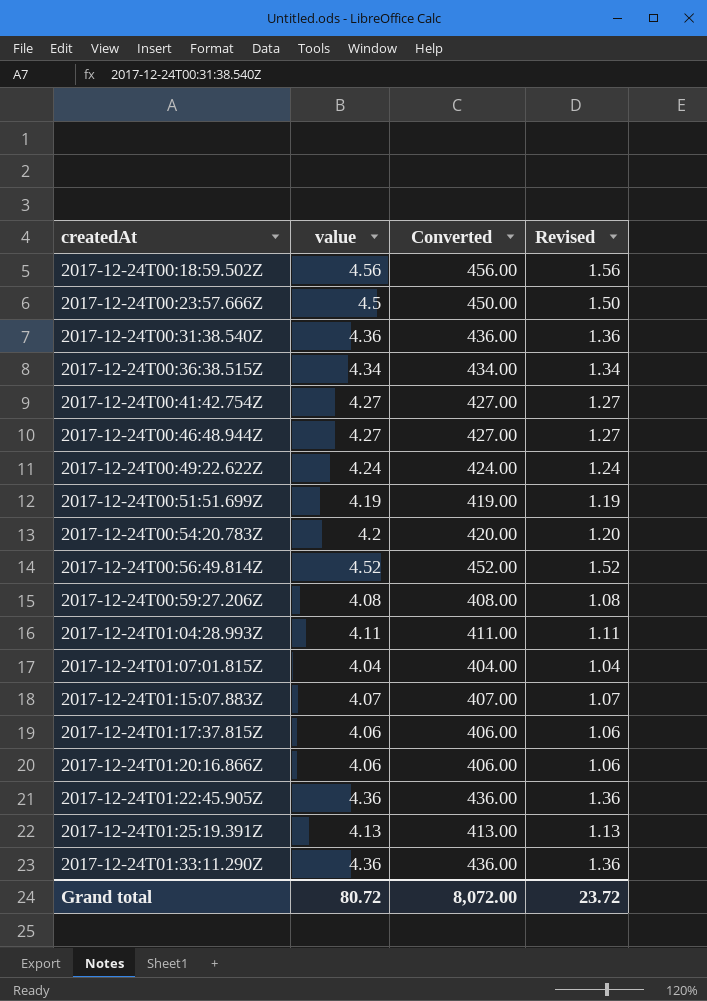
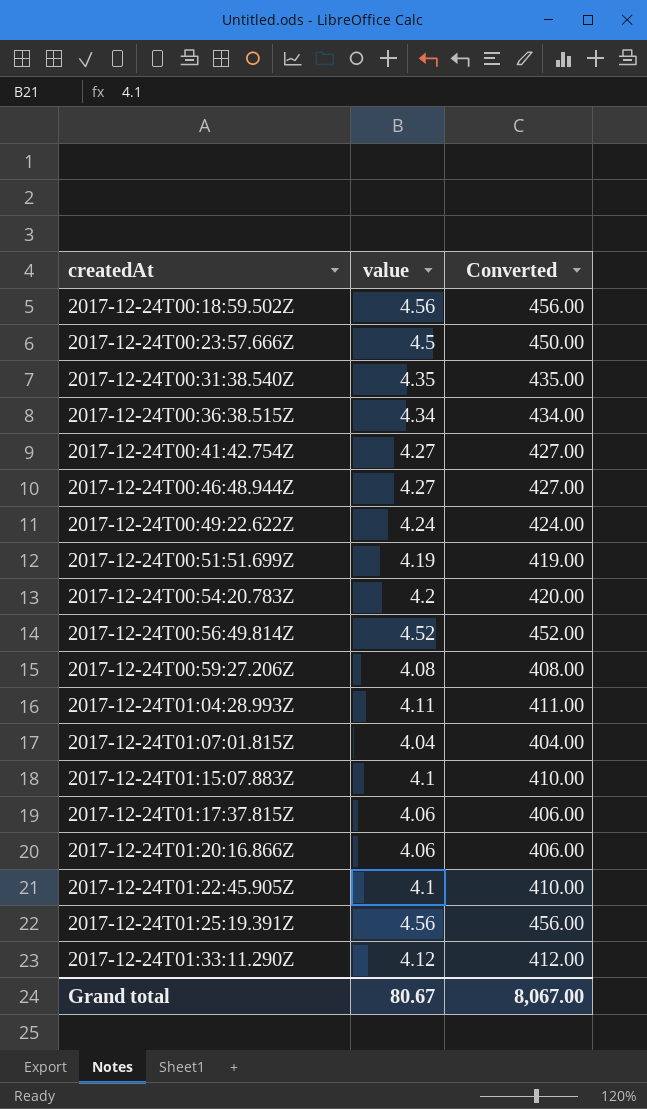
column Revised | formula: [value] - 3 -> none
2017-12-24T00:31:38.540Z | value: 4.36 -> 4.35
2017-12-24T00:31:38.540Z | Converted: 436.00 -> 435.00
2017-12-24T01:15:07.883Z | value: 4.07 -> 4.1
2017-12-24T01:15:07.883Z | Converted: 407.00 -> 410.00
2017-12-24T01:22:45.905Z | value: 4.36 -> 4.1
2017-12-24T01:22:45.905Z | Converted: 436.00 -> 410.00
2017-12-24T01:25:19.391Z | value: 4.13 -> 4.56
2017-12-24T01:25:19.391Z | Converted: 413.00 -> 456.00
2017-12-24T01:33:11.290Z | value: 4.36 -> 4.12
2017-12-24T01:33:11.290Z | Converted: 436.00 -> 412.00
Grand total | value: 80.72 -> 80.67
Grand total | Converted: 8,072.00 -> 8,067.00

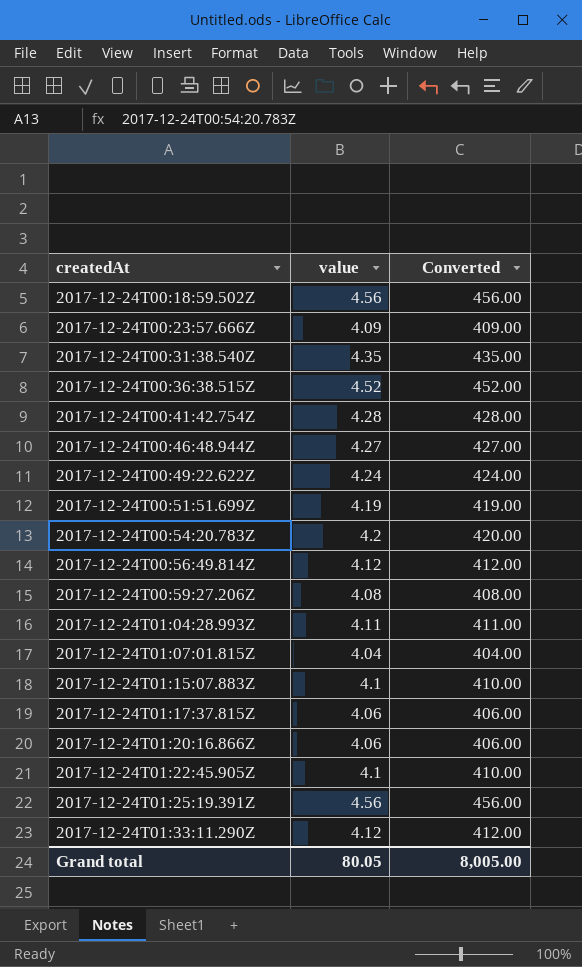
2017-12-24T00:23:57.666Z | value: 4.5 -> 4.09
2017-12-24T00:23:57.666Z | Converted: 450.00 -> 409.00
2017-12-24T00:36:38.515Z | value: 4.34 -> 4.52
2017-12-24T00:36:38.515Z | Converted: 434.00 -> 452.00
2017-12-24T00:41:42.754Z | value: 4.27 -> 4.28
2017-12-24T00:41:42.754Z | Converted: 427.00 -> 428.00
2017-12-24T00:56:49.814Z | value: 4.52 -> 4.12
2017-12-24T00:56:49.814Z | Converted: 452.00 -> 412.00
Grand total | value: 80.67 -> 80.05
Grand total | Converted: 8,067.00 -> 8,005.00

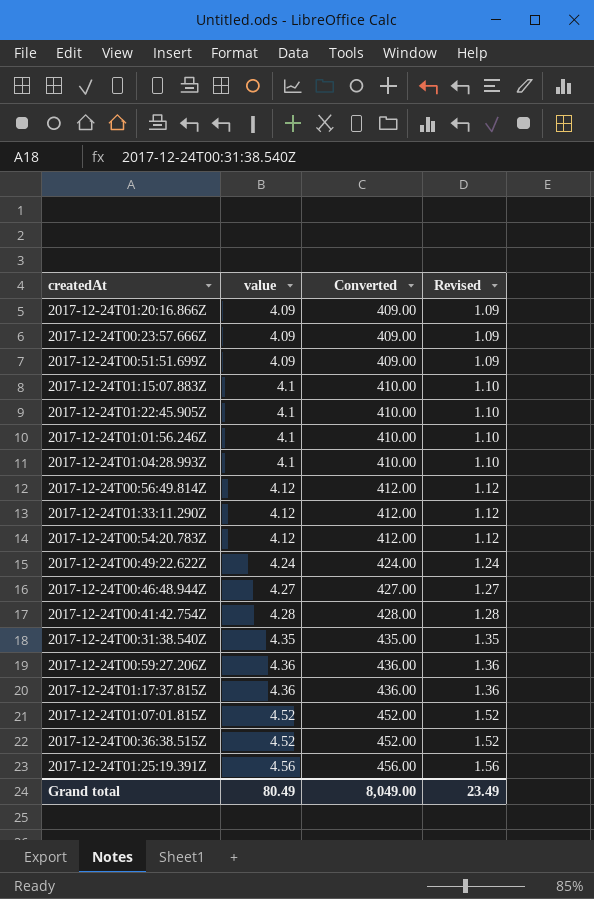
row order: createdAt ascending -> value ascending
column Revised | formula: none -> [value] - 3
row 2017-12-24T00:18:59.502Z: 4.56 | 456.00 -> none
2017-12-24T01:20:16.866Z | value: 4.06 -> 4.09
2017-12-24T01:20:16.866Z | Converted: 406.00 -> 409.00
2017-12-24T00:51:51.699Z | value: 4.19 -> 4.09
2017-12-24T00:51:51.699Z | Converted: 419.00 -> 409.00
row 2017-12-24T01:01:56.246Z: none -> 4.1 | 410.00 | 1.10
2017-12-24T01:04:28.993Z | value: 4.11 -> 4.1
2017-12-24T01:04:28.993Z | Converted: 411.00 -> 410.00
2017-12-24T00:54:20.783Z | value: 4.2 -> 4.12
2017-12-24T00:54:20.783Z | Converted: 420.00 -> 412.00
2017-12-24T00:59:27.206Z | value: 4.08 -> 4.36
2017-12-24T00:59:27.206Z | Converted: 408.00 -> 436.00
2017-12-24T01:17:37.815Z | value: 4.06 -> 4.36
2017-12-24T01:17:37.815Z | Converted: 406.00 -> 436.00
2017-12-24T01:07:01.815Z | value: 4.04 -> 4.52
2017-12-24T01:07:01.815Z | Converted: 404.00 -> 452.00
Grand total | value: 80.05 -> 80.49
Grand total | Converted: 8,005.00 -> 8,049.00

